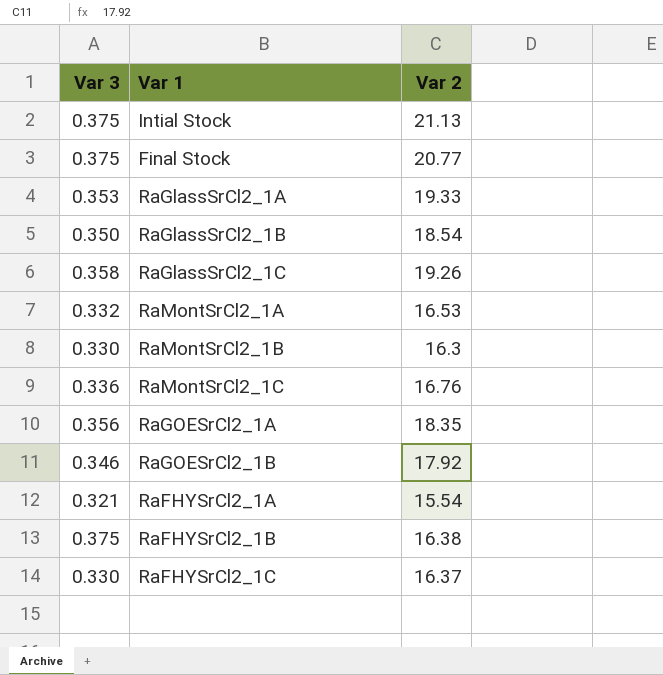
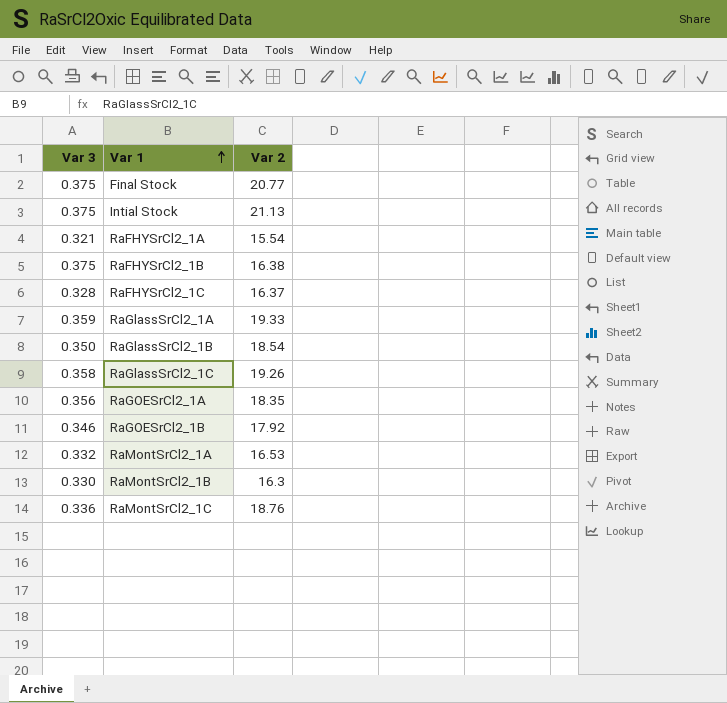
row order: none -> Var 1 ascending
RaFHYSrCl2_1C | Var 3: 0.330 -> 0.328
RaGlassSrCl2_1A | Var 3: 0.353 -> 0.359
RaMontSrCl2_1C | Var 2: 16.76 -> 18.76

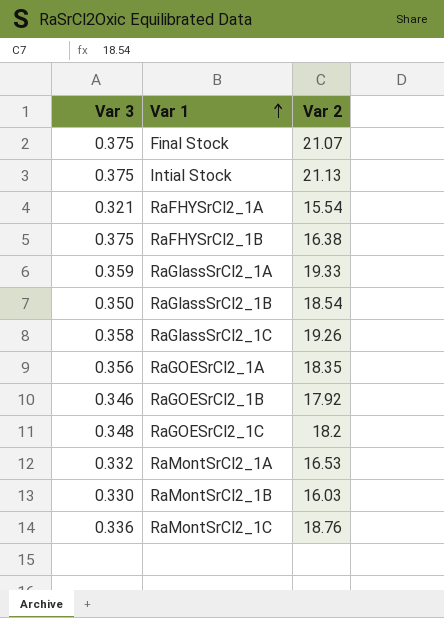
row RaFHYSrCl2_1C: 0.328 | 16.37 -> none
Final Stock | Var 2: 20.77 -> 21.07
row RaGOESrCl2_1C: none -> 0.348 | 18.2
RaMontSrCl2_1B | Var 2: 16.3 -> 16.03

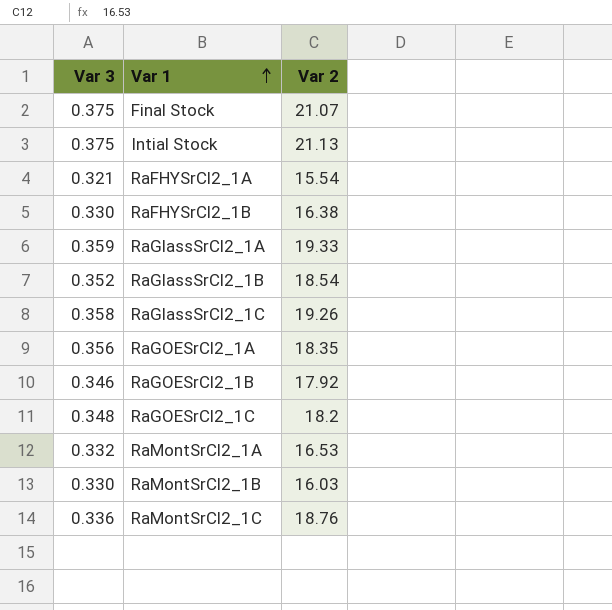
RaFHYSrCl2_1B | Var 3: 0.375 -> 0.330
RaGlassSrCl2_1B | Var 3: 0.350 -> 0.352

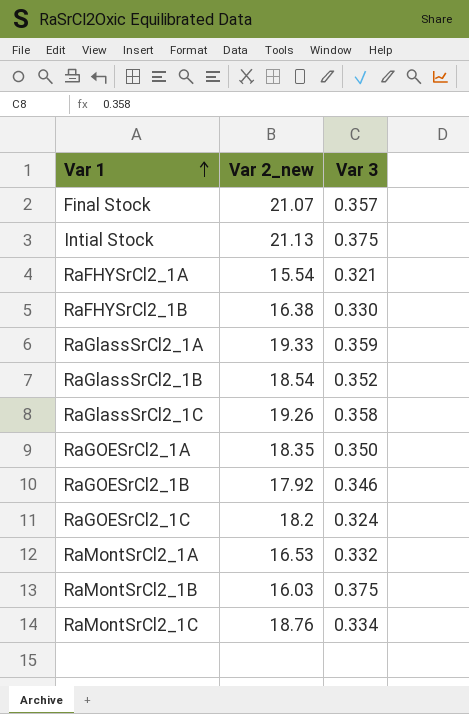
column name: Var 2 -> Var 2_new
column Var 3 | position: 1 -> 3
Final Stock | Var 3: 0.375 -> 0.357
RaGOESrCl2_1A | Var 3: 0.356 -> 0.350
RaGOESrCl2_1C | Var 3: 0.348 -> 0.324
RaMontSrCl2_1B | Var 3: 0.330 -> 0.375
RaMontSrCl2_1C | Var 3: 0.336 -> 0.334

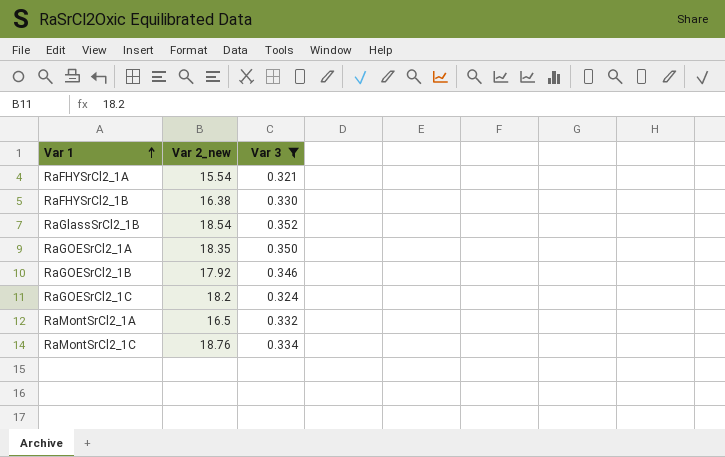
filter: none -> Var 3 <= 0.352
RaMontSrCl2_1A | Var 2_new: 16.53 -> 16.5

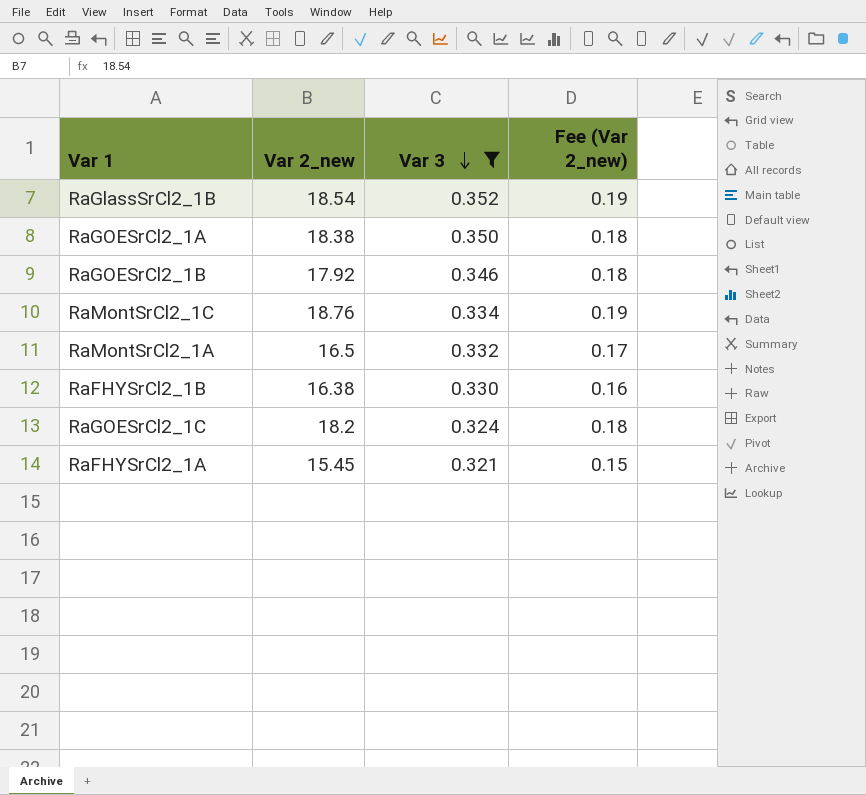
row order: Var 1 ascending -> Var 3 descending
column Fee (Var 2_new) | formula: none -> [Var 2_new] * 0.01
RaGOESrCl2_1A | Var 2_new: 18.35 -> 18.38
RaFHYSrCl2_1A | Var 2_new: 15.54 -> 15.45

